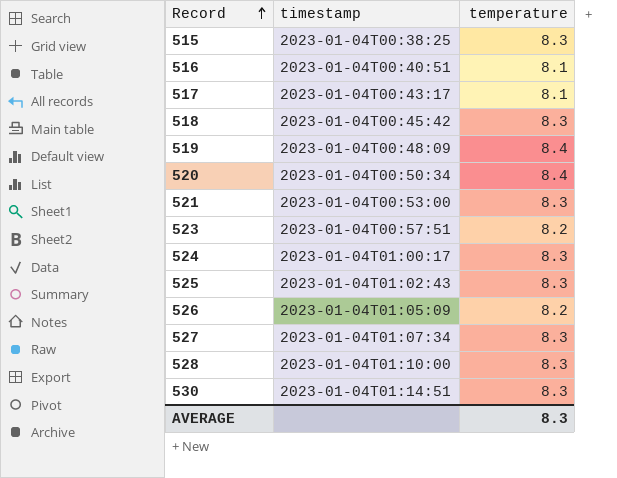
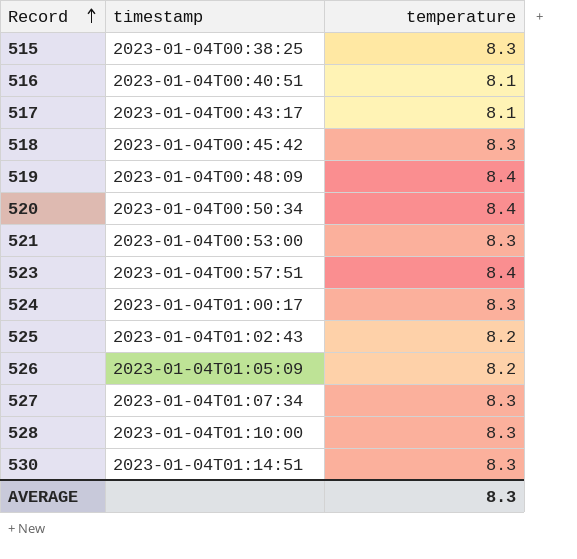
523 | temperature: 8.2 -> 8.4
525 | temperature: 8.3 -> 8.2

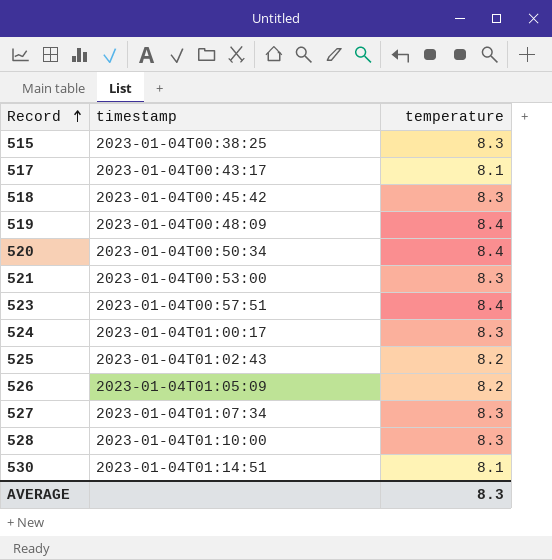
row 516: 2023-01-04T00:40:51 | 8.1 -> none
530 | temperature: 8.3 -> 8.1

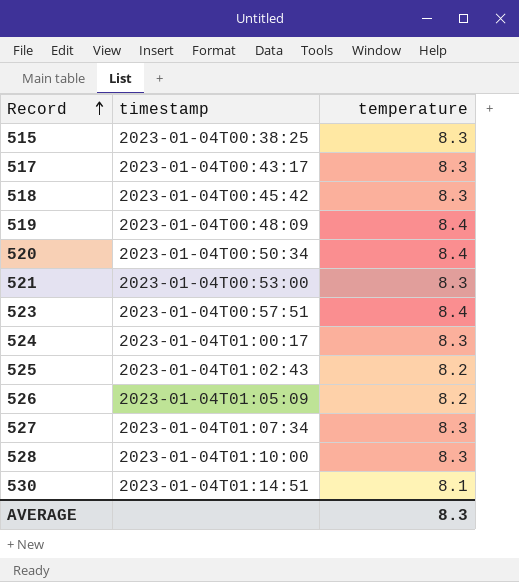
517 | temperature: 8.1 -> 8.3

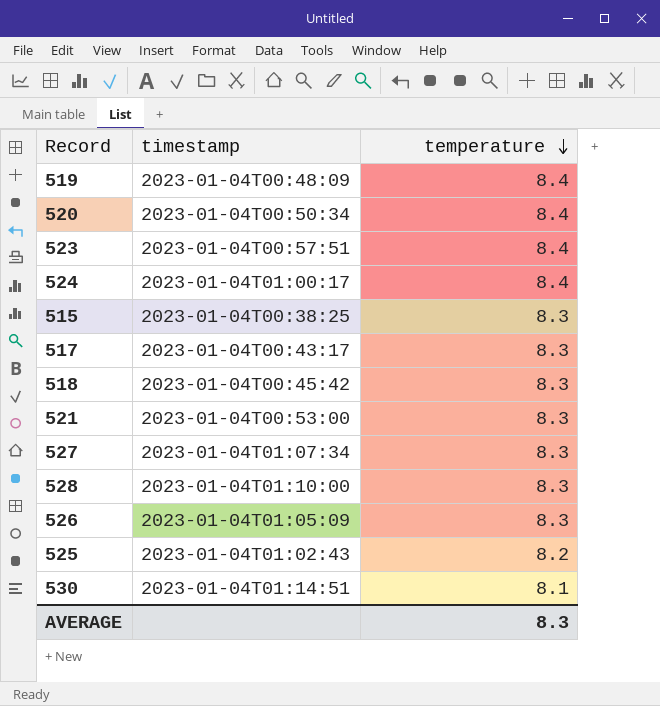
row order: Record ascending -> temperature descending
524 | temperature: 8.3 -> 8.4
526 | temperature: 8.2 -> 8.3

